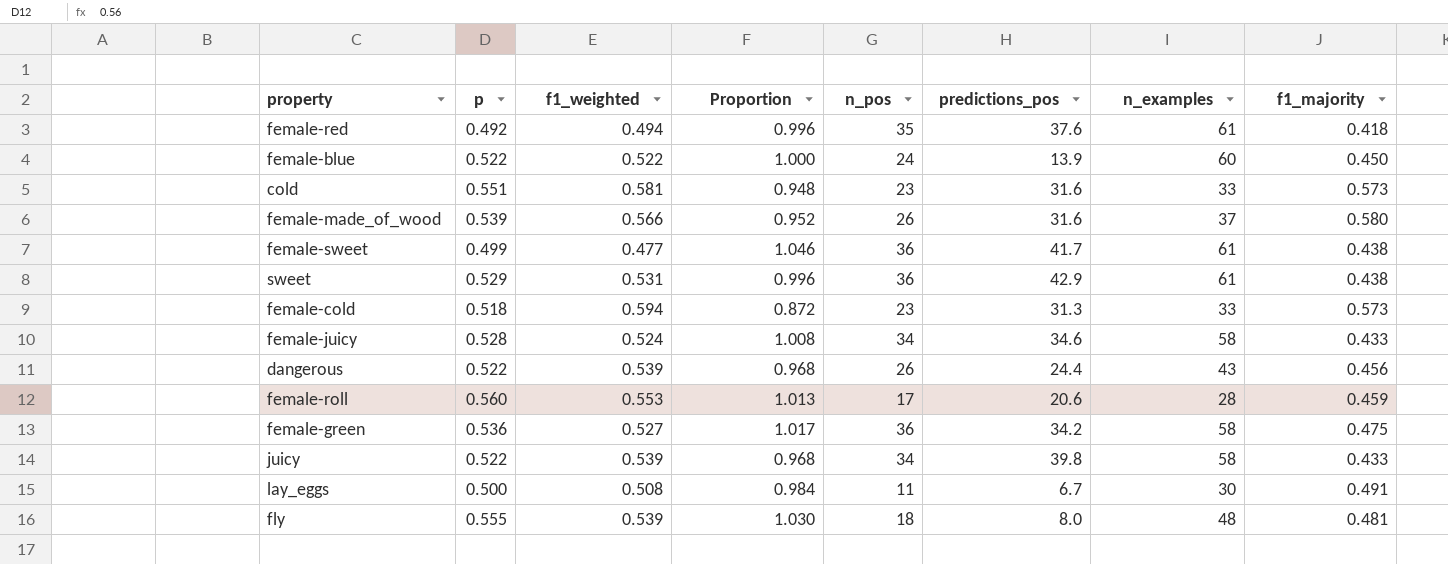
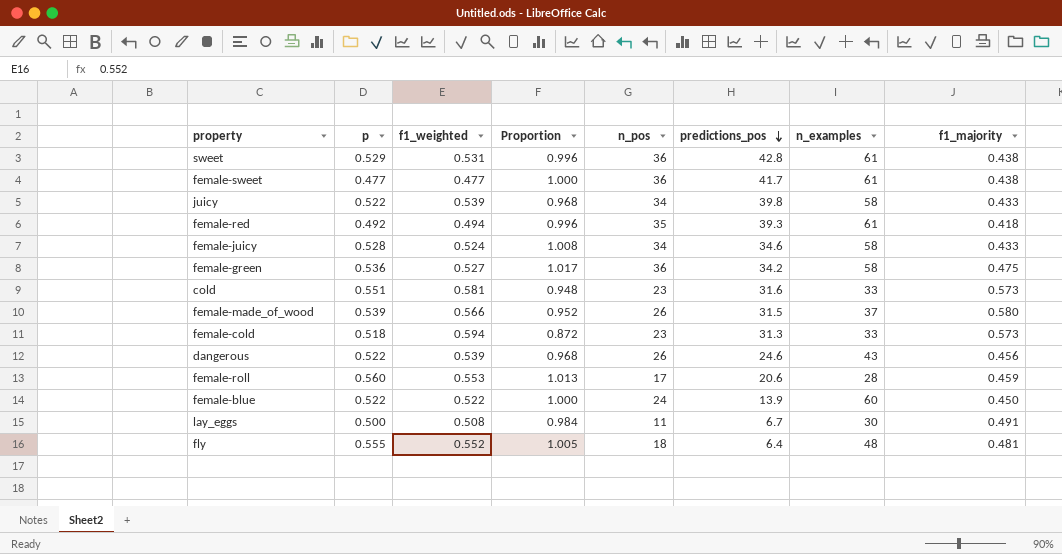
row order: none -> predictions_pos descending
sweet | predictions_pos: 42.9 -> 42.8
female-sweet | p: 0.499 -> 0.477
female-sweet | Proportion: 1.046 -> 1.000
female-red | predictions_pos: 37.6 -> 39.3
female-made_of_wood | predictions_pos: 31.6 -> 31.5
dangerous | predictions_pos: 24.4 -> 24.6
fly | f1_weighted: 0.539 -> 0.552
fly | Proportion: 1.030 -> 1.005
fly | predictions_pos: 8.0 -> 6.4

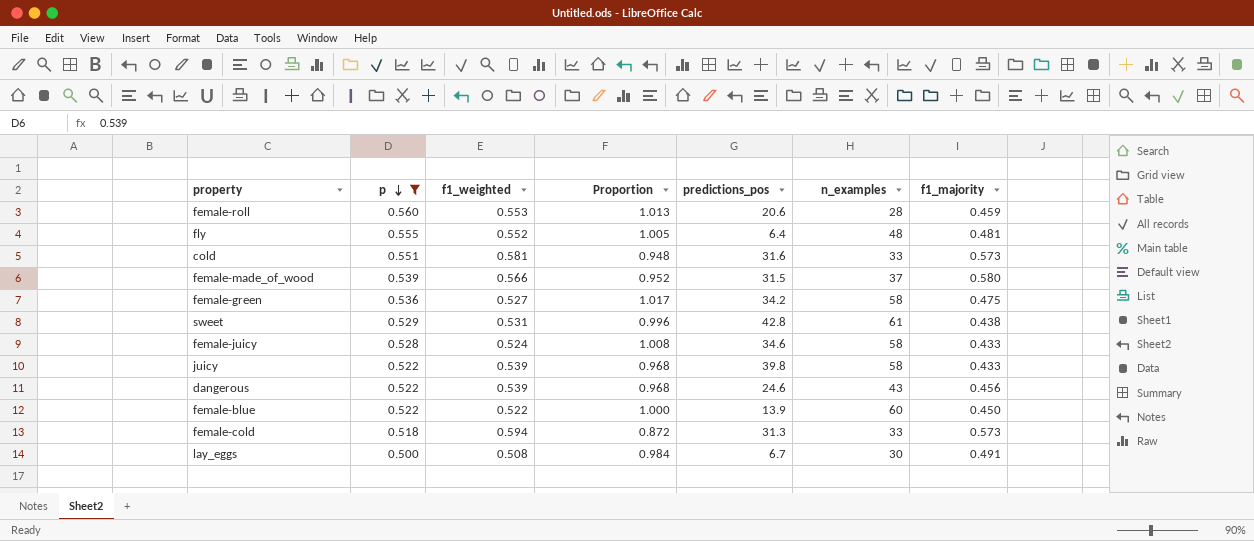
filter: none -> p >= 0.500
row order: predictions_pos descending -> p descending
column n_pos | position: 5 -> none

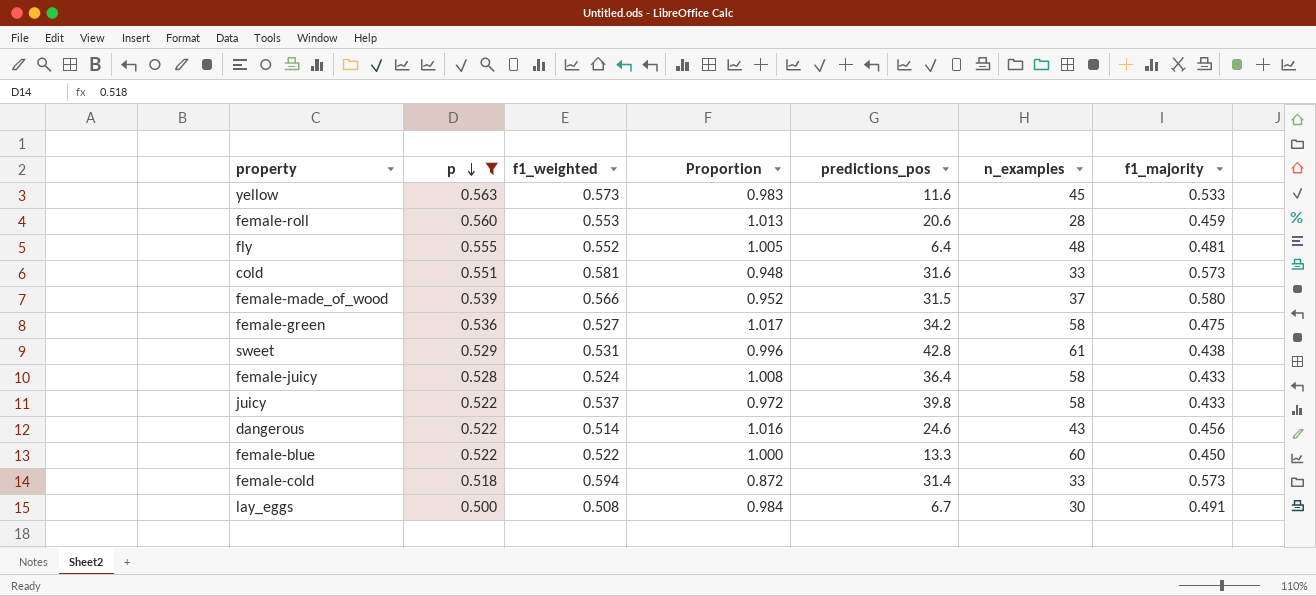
row yellow: none -> 0.563 | 0.573 | 0.983 | 11.6 | 45 | 0.533
female-juicy | predictions_pos: 34.6 -> 36.4
juicy | f1_weighted: 0.539 -> 0.537
juicy | Proportion: 0.968 -> 0.972
dangerous | f1_weighted: 0.539 -> 0.514
dangerous | Proportion: 0.968 -> 1.016
female-blue | predictions_pos: 13.9 -> 13.3
female-cold | predictions_pos: 31.3 -> 31.4

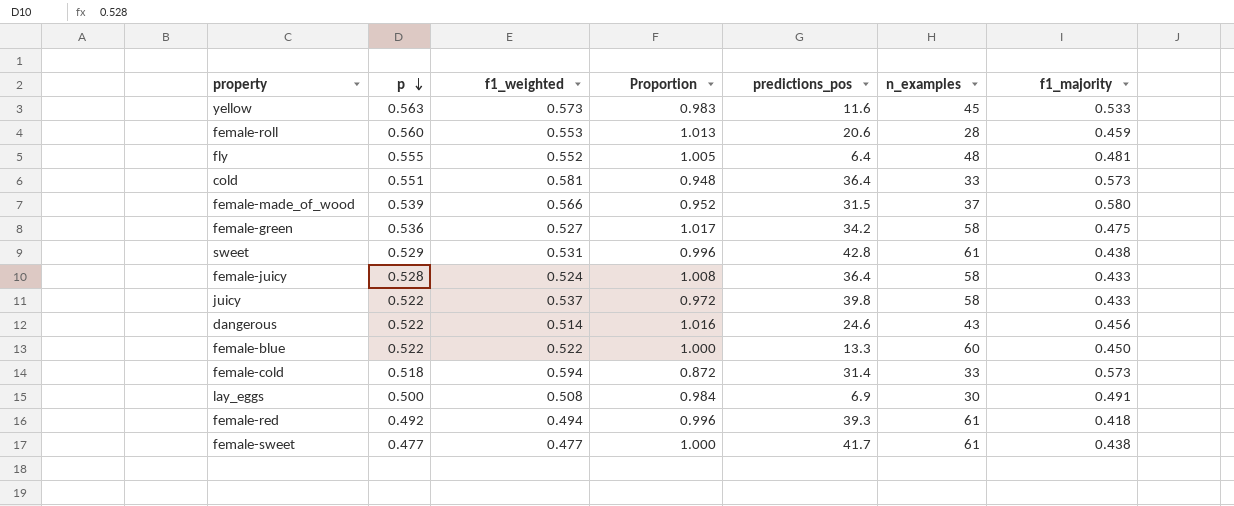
filter: p >= 0.500 -> none
cold | predictions_pos: 31.6 -> 36.4
lay_eggs | predictions_pos: 6.7 -> 6.9

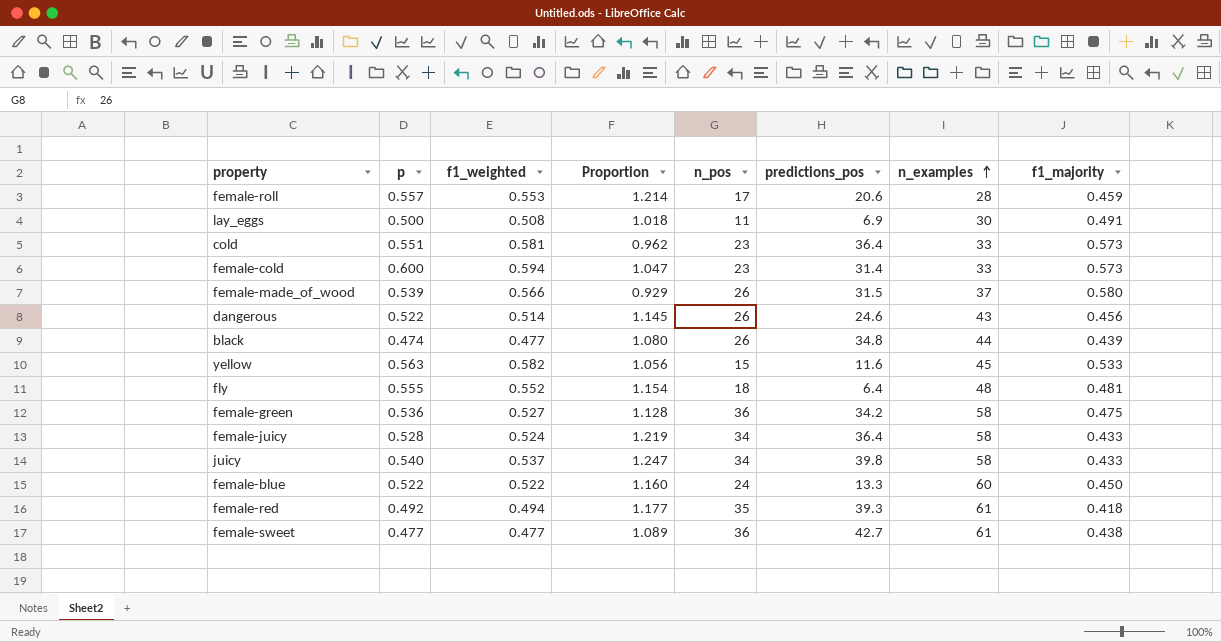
row order: p descending -> n_examples ascending
column Proportion | formula: [p] / [f1_weighted] -> [p] / [f1_majority]
column n_pos | position: none -> 5
row sweet: 0.529 | 0.531 | 0.996 | 42.8 | 61 | 0.438 -> none
female-roll | p: 0.560 -> 0.557
female-cold | p: 0.518 -> 0.600
row black: none -> 0.474 | 0.477 | 1.080 | 26 | 34.8 | 44 | 0.439
yellow | f1_weighted: 0.573 -> 0.582
juicy | p: 0.522 -> 0.540
female-sweet | predictions_pos: 41.7 -> 42.7

